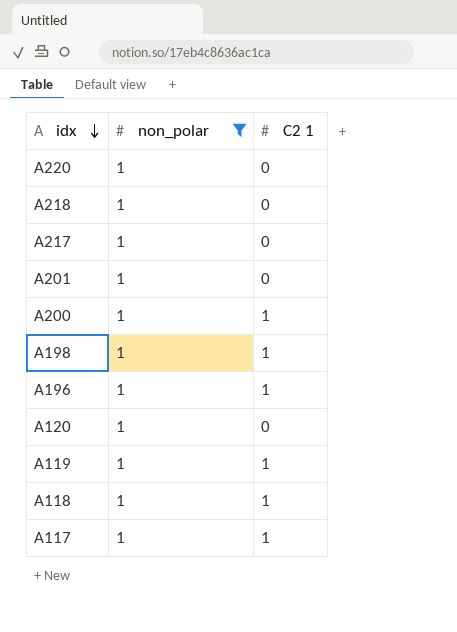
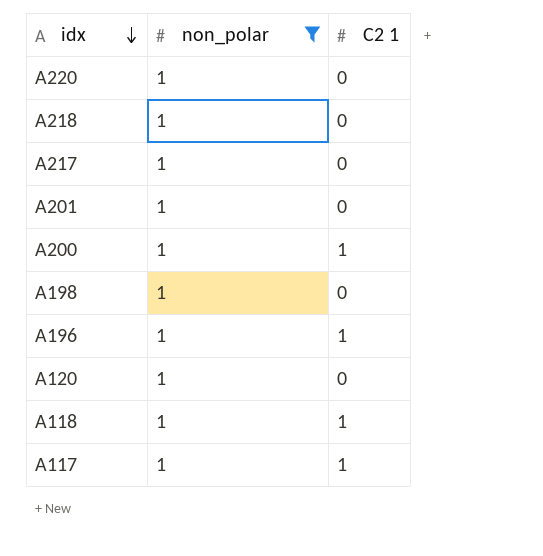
row A119: 1 | 1 -> none
A198 | C2 1: 1 -> 0

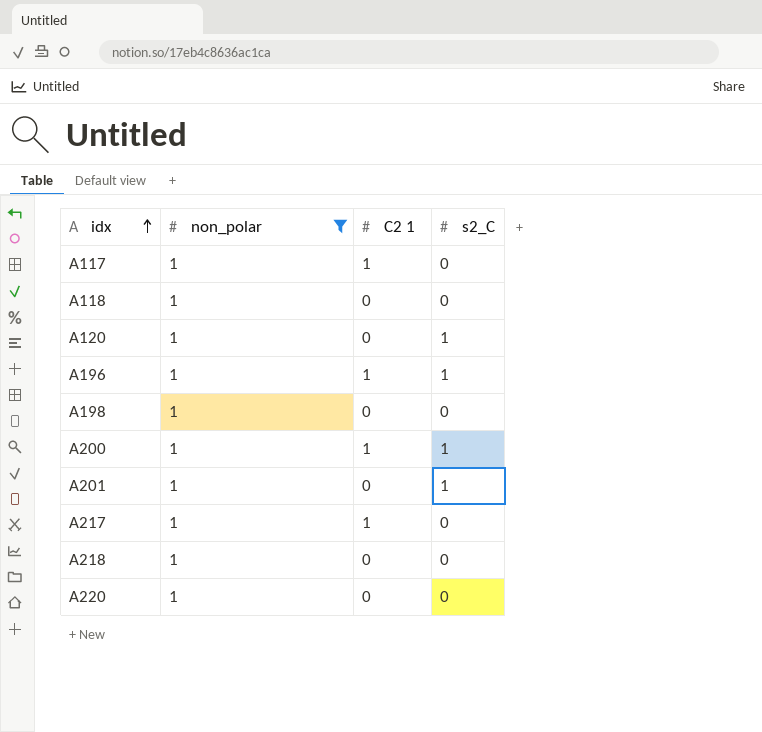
row order: idx descending -> idx ascending
column s2_C | position: none -> 4
A118 | C2 1: 1 -> 0
A217 | C2 1: 0 -> 1

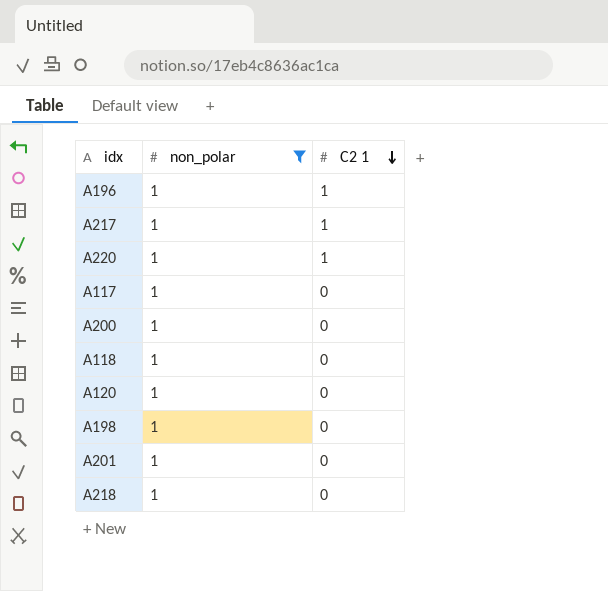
row order: idx ascending -> C2 1 descending
column s2_C | position: 4 -> none
A220 | C2 1: 0 -> 1
A117 | C2 1: 1 -> 0
A200 | C2 1: 1 -> 0

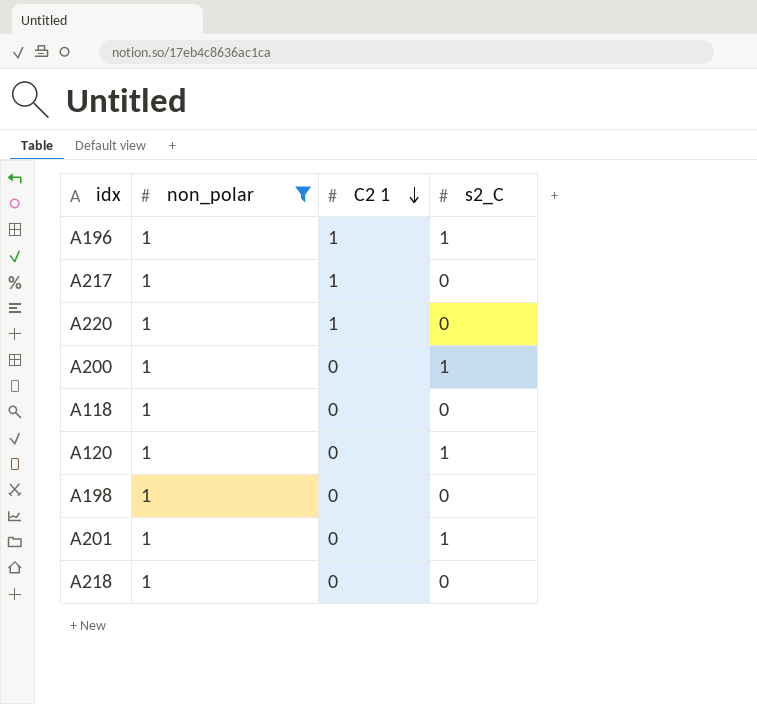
column s2_C | position: none -> 4
row A117: 1 | 0 -> none

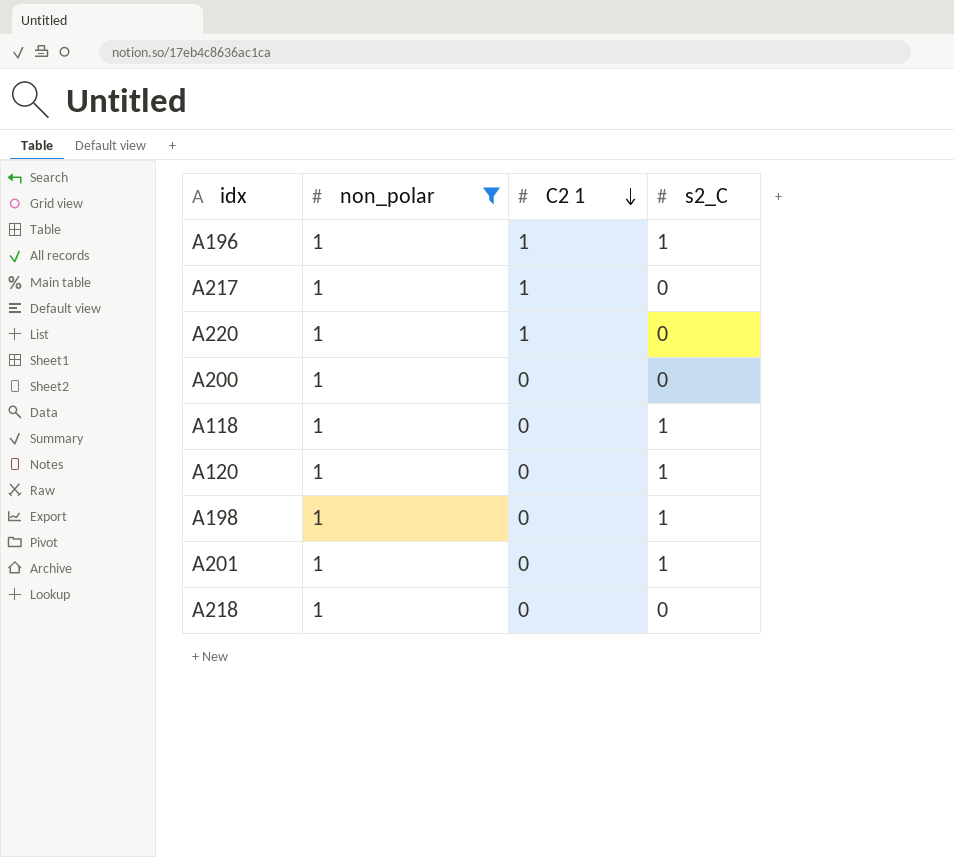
A200 | s2_C: 1 -> 0
A118 | s2_C: 0 -> 1
A198 | s2_C: 0 -> 1

